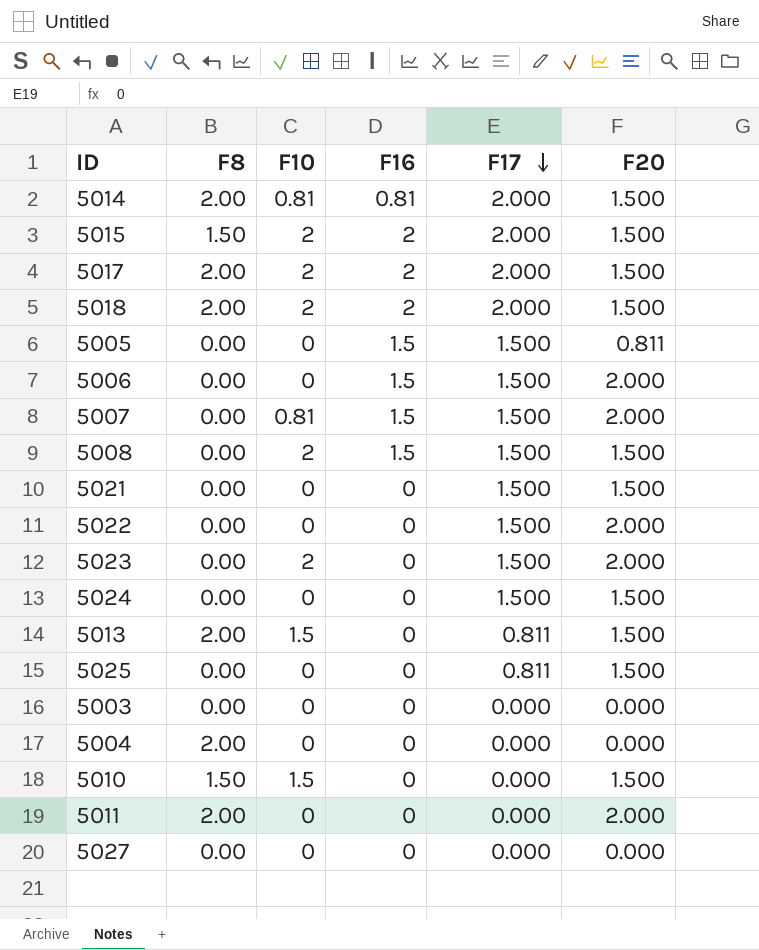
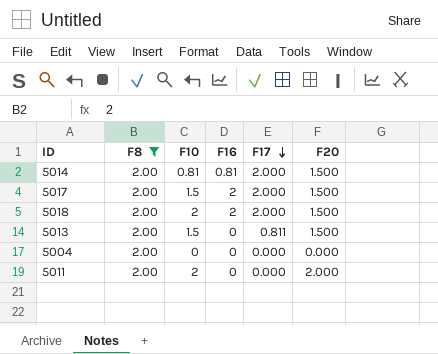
filter: none -> F8 = 2.00
5017 | F10: 2 -> 1.5
5011 | F10: 0 -> 2

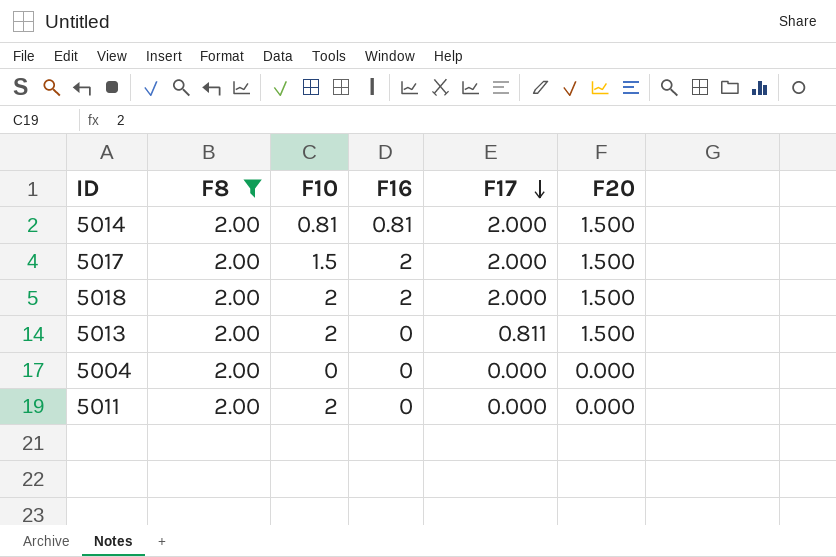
5013 | F10: 1.5 -> 2
5011 | F20: 2.000 -> 0.000

